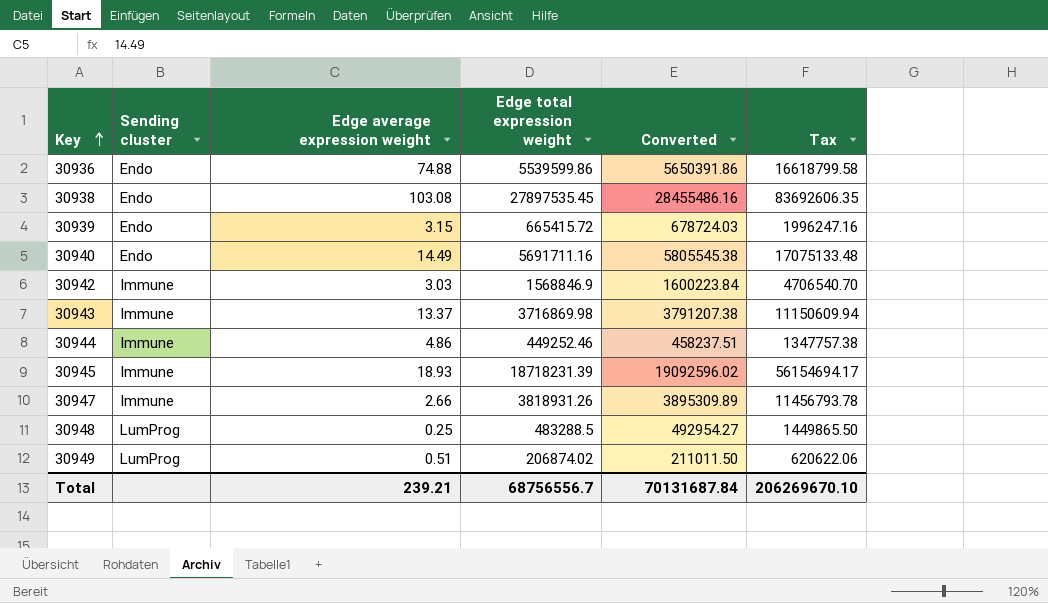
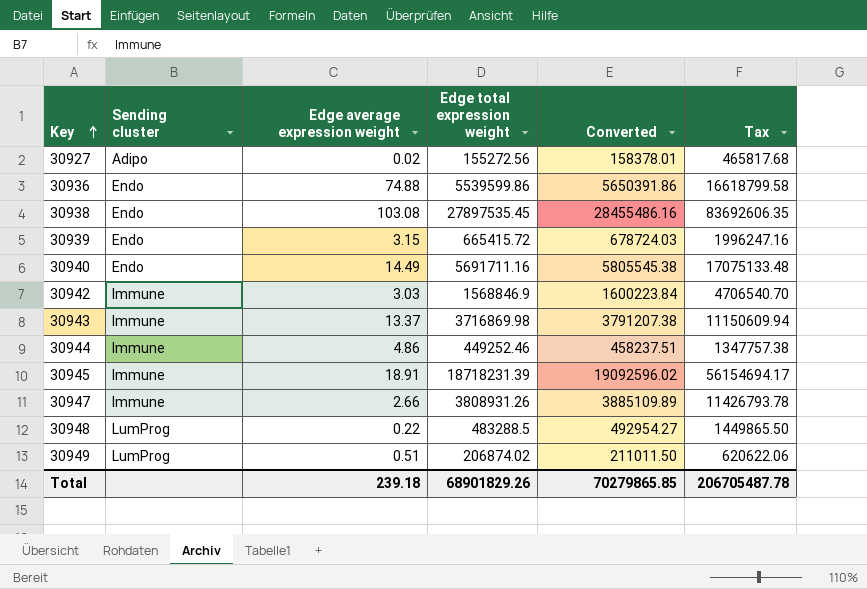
row 30927: none -> Adipo | 0.02 | 155272.56 | 158378.01 | 465817.68
30945 | Edge average expression weight: 18.93 -> 18.91
30947 | Edge total expression weight: 3818931.26 -> 3808931.26
30947 | Converted: 3895309.89 -> 3885109.89
30947 | Tax: 11456793.78 -> 11426793.78
30948 | Edge average expression weight: 0.25 -> 0.22
Total | Edge average expression weight: 239.21 -> 239.18
Total | Edge total expression weight: 68756556.7 -> 68901829.26
Total | Converted: 70131687.84 -> 70279865.85
Total | Tax: 206269670.10 -> 206705487.78

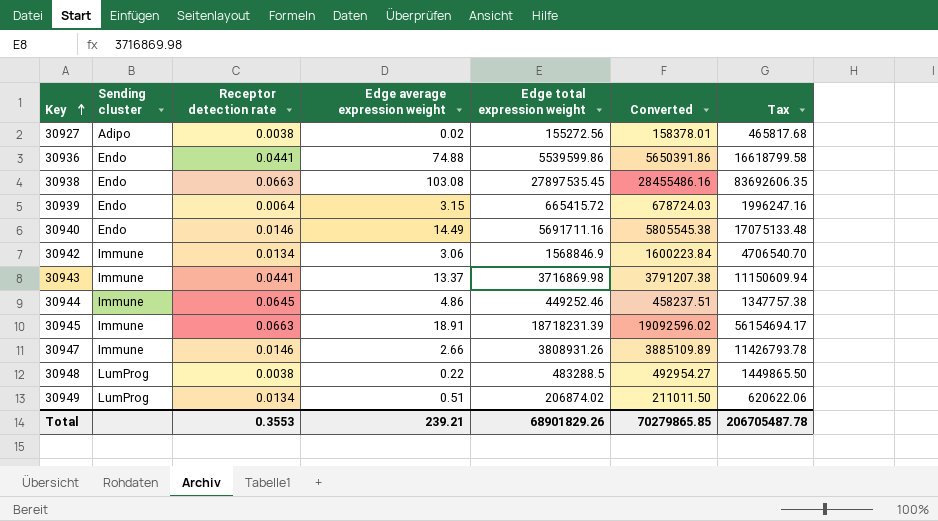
column Receptor detection rate | position: none -> 3
30942 | Edge average expression weight: 3.03 -> 3.06
Total | Edge average expression weight: 239.18 -> 239.21

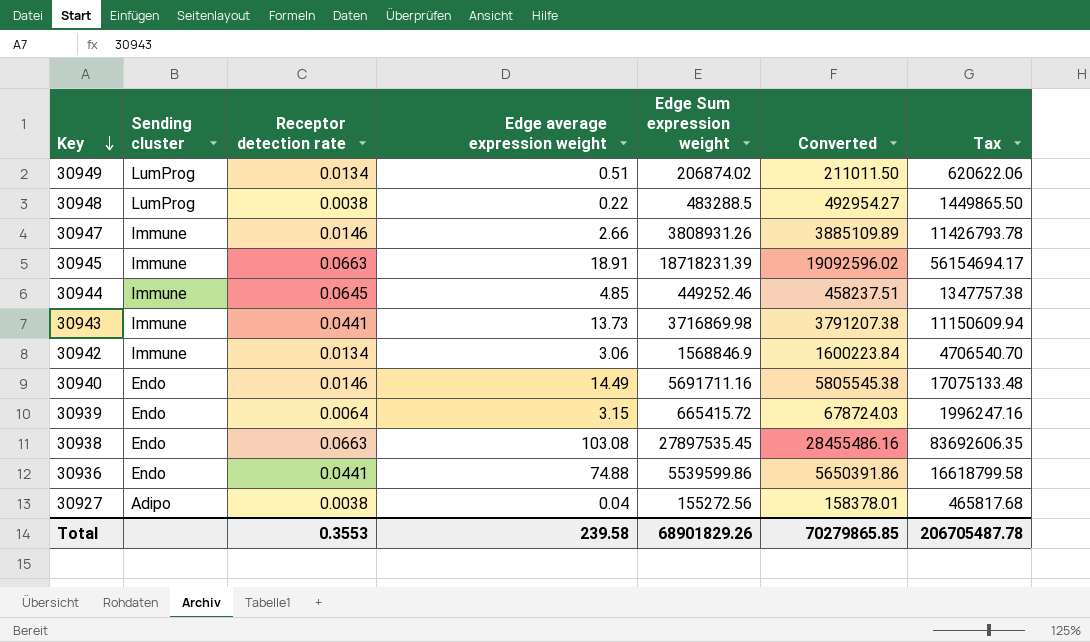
row order: Key ascending -> Key descending
column name: Edge total expression weight -> Edge Sum expression weight
30944 | Edge average expression weight: 4.86 -> 4.85
30943 | Edge average expression weight: 13.37 -> 13.73
30927 | Edge average expression weight: 0.02 -> 0.04
Total | Edge average expression weight: 239.21 -> 239.58

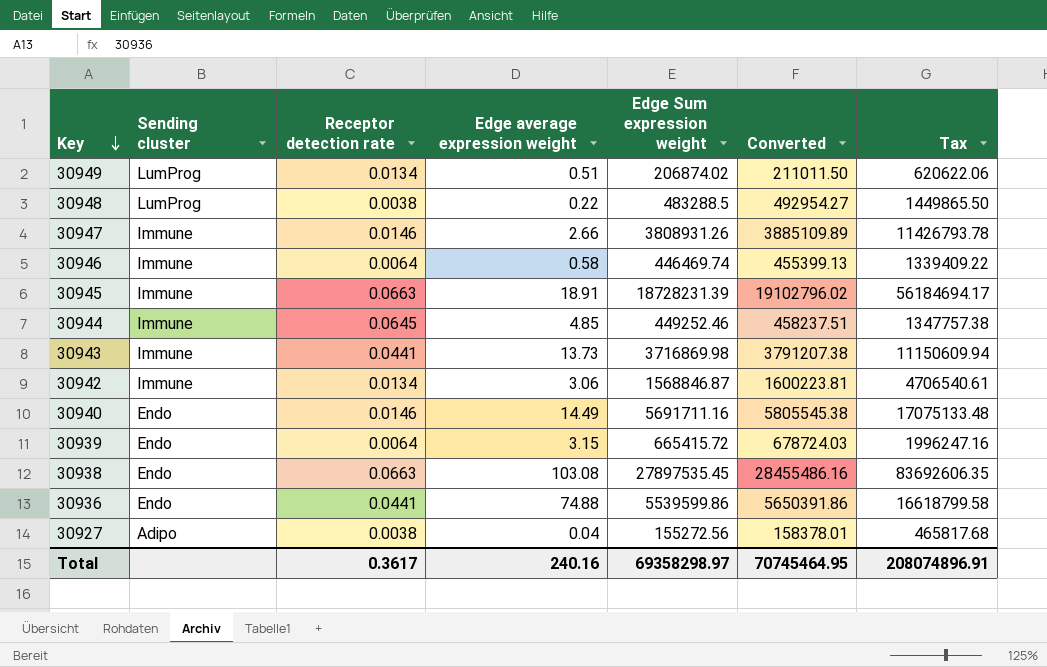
row 30946: none -> Immune | 0.0064 | 0.58 | 446469.74 | 455399.13 | 1339409.22
30945 | Edge Sum expression weight: 18718231.39 -> 18728231.39
30945 | Converted: 19092596.02 -> 19102796.02
30945 | Tax: 56154694.17 -> 56184694.17
30942 | Edge Sum expression weight: 1568846.9 -> 1568846.87
30942 | Converted: 1600223.84 -> 1600223.81
30942 | Tax: 4706540.70 -> 4706540.61
Total | Receptor detection rate: 0.3553 -> 0.3617
Total | Edge average expression weight: 239.58 -> 240.16
Total | Edge Sum expression weight: 68901829.26 -> 69358298.97
Total | Converted: 70279865.85 -> 70745464.95
Total | Tax: 206705487.78 -> 208074896.91

